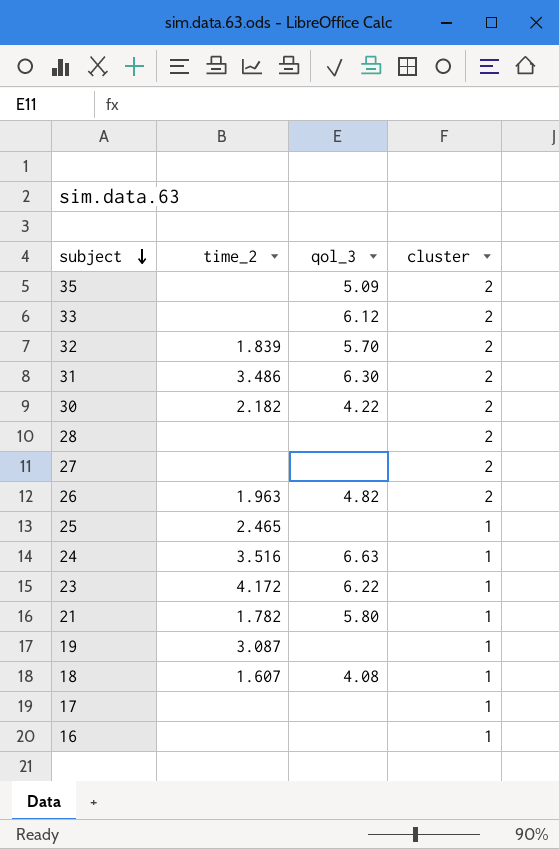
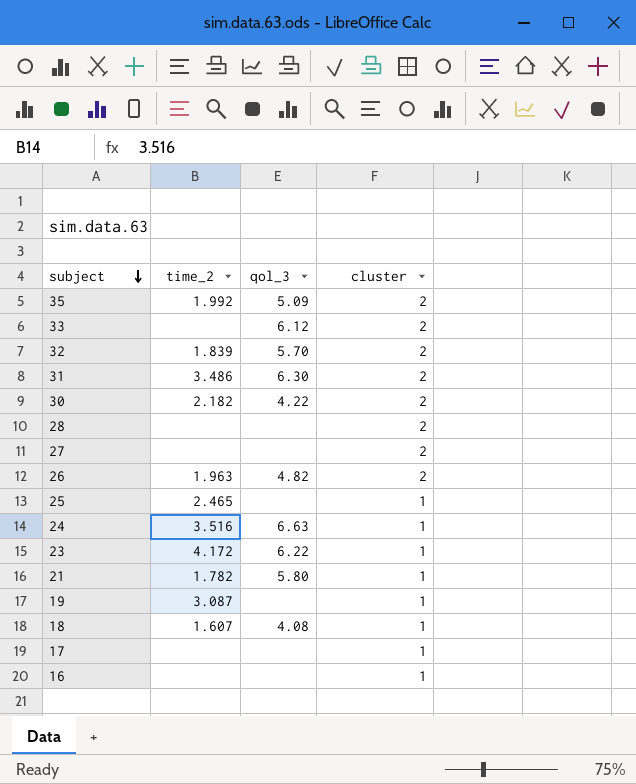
35 | time_2: none -> 1.992

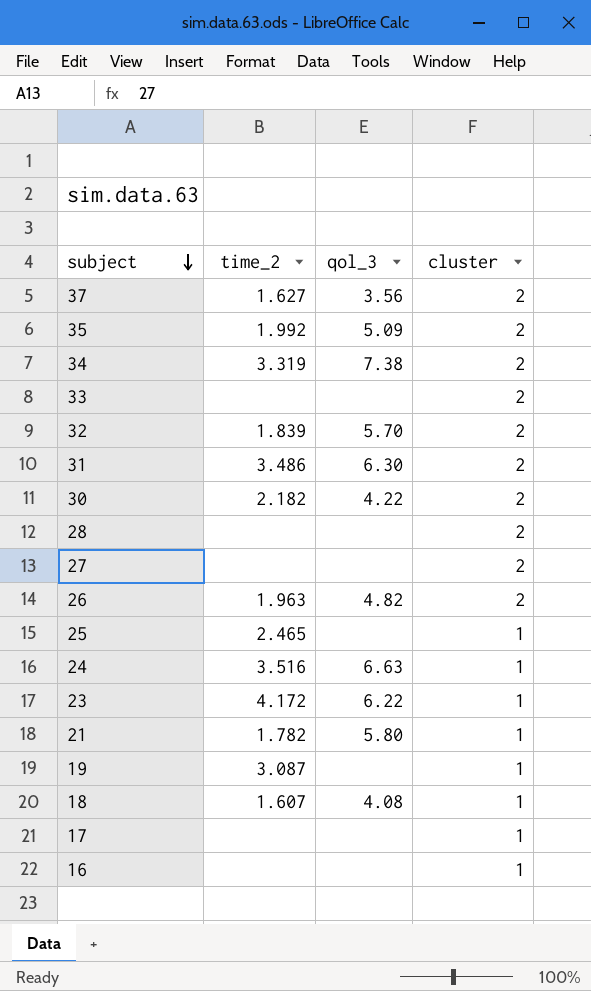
row 37: none -> 1.627 | 3.56 | 2
row 34: none -> 3.319 | 7.38 | 2
33 | qol_3: 6.12 -> none

